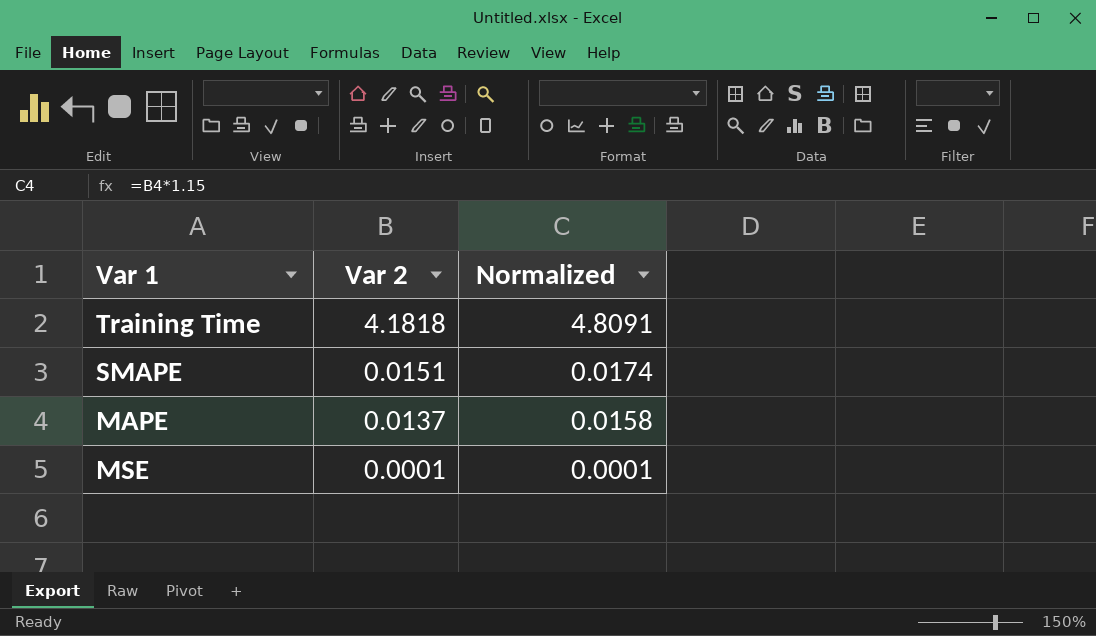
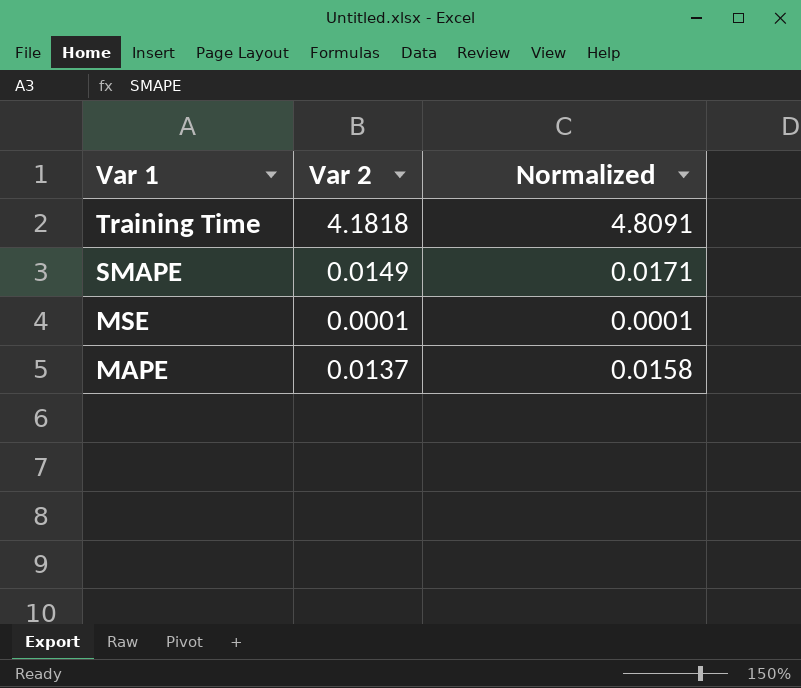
row order: Var 2 descending -> Var 1 descending
SMAPE | Var 2: 0.0151 -> 0.0149
SMAPE | Normalized: 0.0174 -> 0.0171

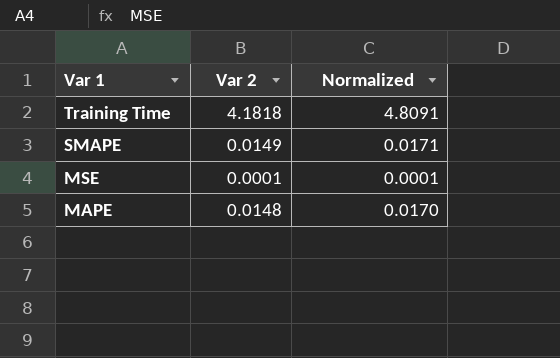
MAPE | Var 2: 0.0137 -> 0.0148
MAPE | Normalized: 0.0158 -> 0.0170

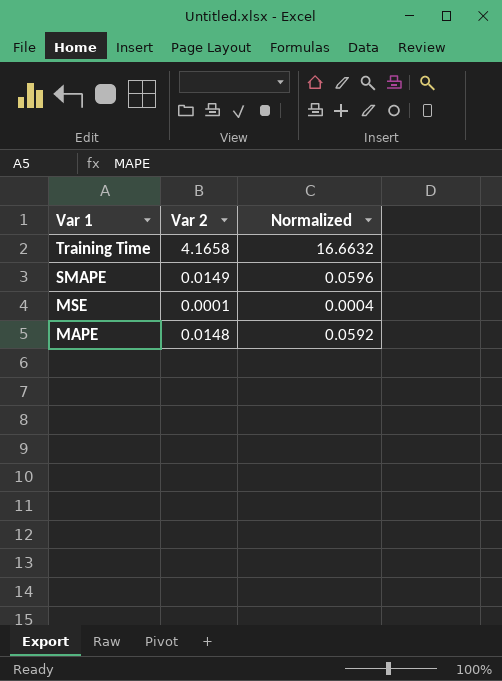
column Normalized | formula: [Var 2] * 1.15 -> [Var 2] * 4
Training Time | Var 2: 4.1818 -> 4.1658

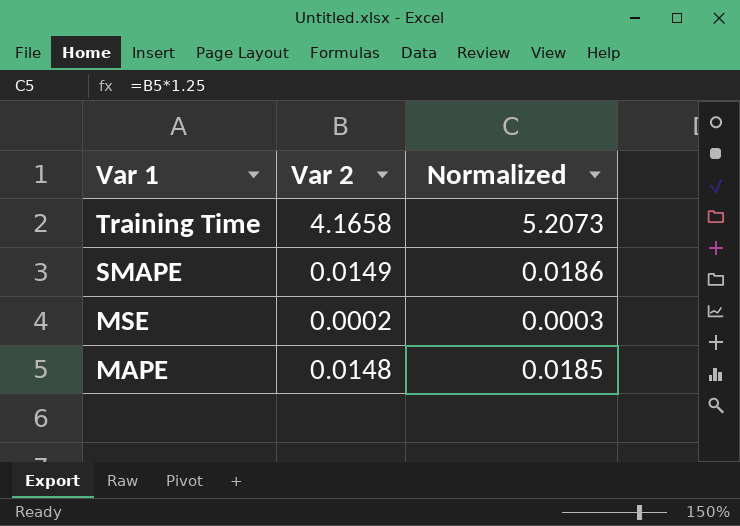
column Normalized | formula: [Var 2] * 4 -> [Var 2] * 1.25
MSE | Var 2: 0.0001 -> 0.0002

